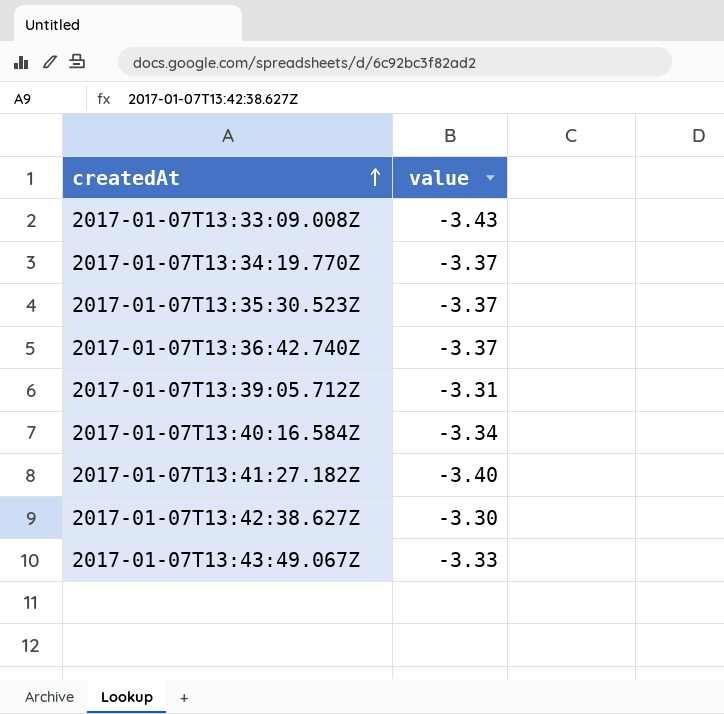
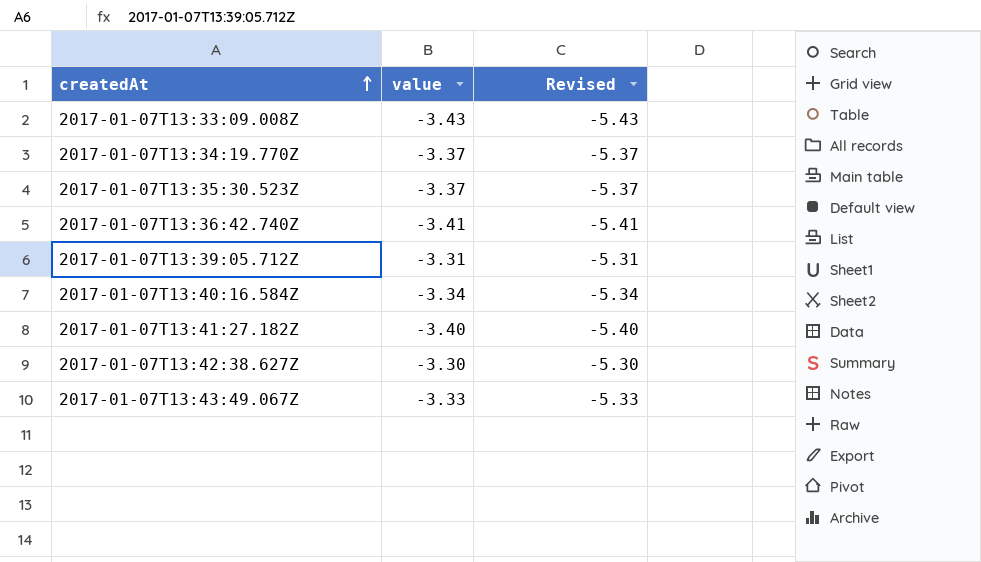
column Revised | formula: none -> [value] - 2
2017-01-07T13:36:42.740Z | value: -3.37 -> -3.41

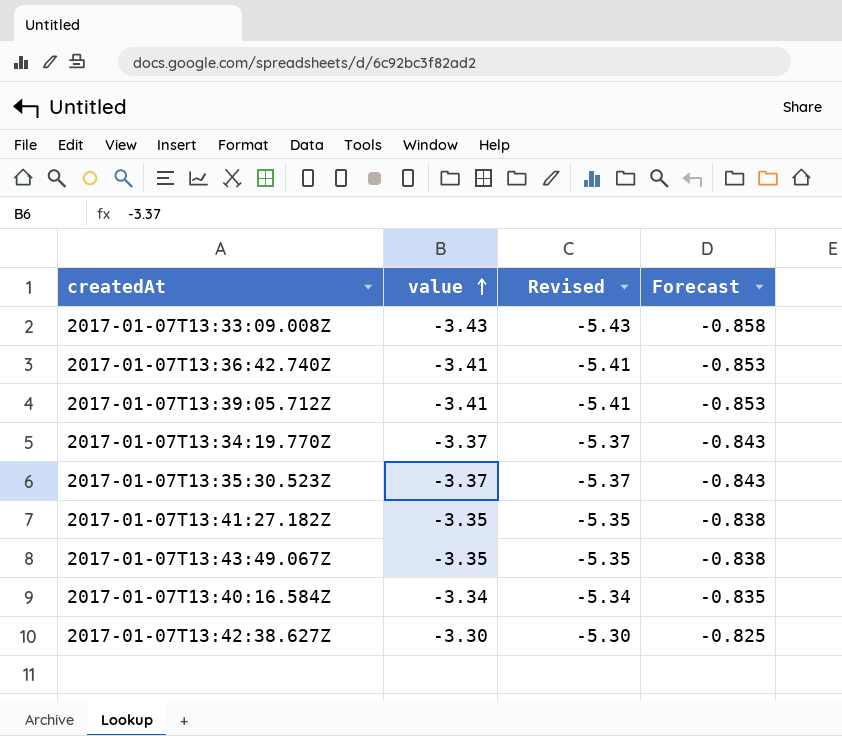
row order: createdAt ascending -> value ascending
column Forecast | formula: none -> [value] * 0.25
2017-01-07T13:39:05.712Z | value: -3.31 -> -3.41
2017-01-07T13:39:05.712Z | Revised: -5.31 -> -5.41
2017-01-07T13:41:27.182Z | value: -3.40 -> -3.35
2017-01-07T13:41:27.182Z | Revised: -5.40 -> -5.35
2017-01-07T13:43:49.067Z | value: -3.33 -> -3.35
2017-01-07T13:43:49.067Z | Revised: -5.33 -> -5.35

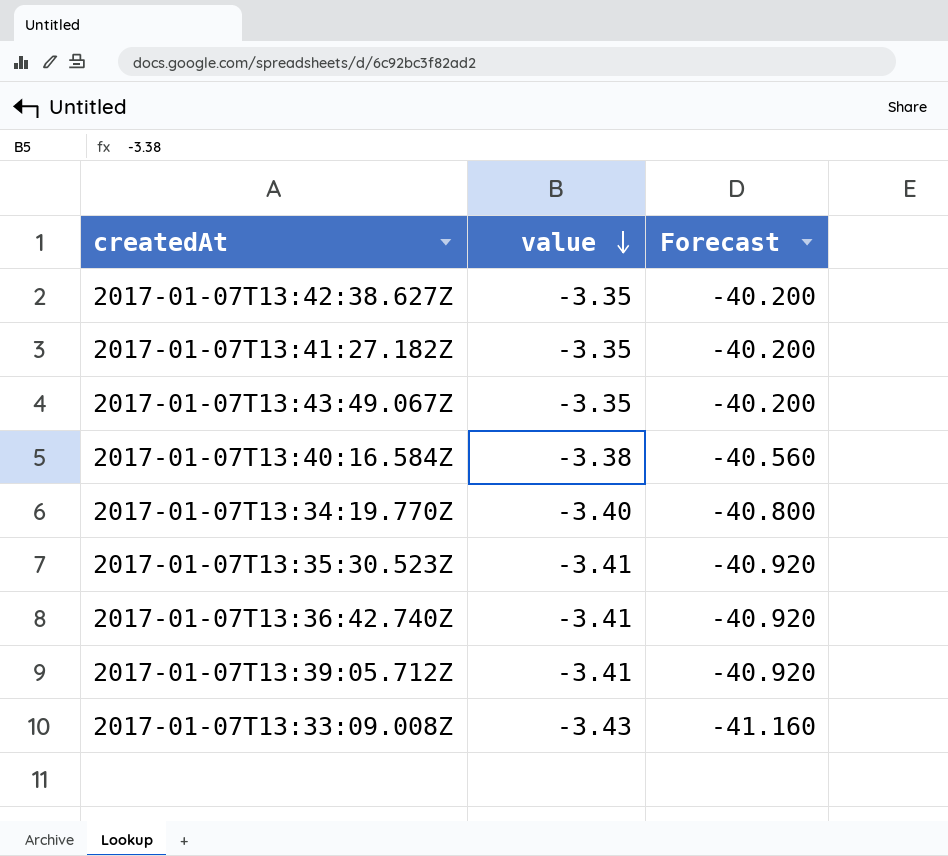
row order: value ascending -> value descending
column Revised | formula: [value] - 2 -> none
column Forecast | formula: [value] * 0.25 -> [value] * 12
2017-01-07T13:42:38.627Z | value: -3.30 -> -3.35
2017-01-07T13:40:16.584Z | value: -3.34 -> -3.38
2017-01-07T13:34:19.770Z | value: -3.37 -> -3.40
2017-01-07T13:35:30.523Z | value: -3.37 -> -3.41

